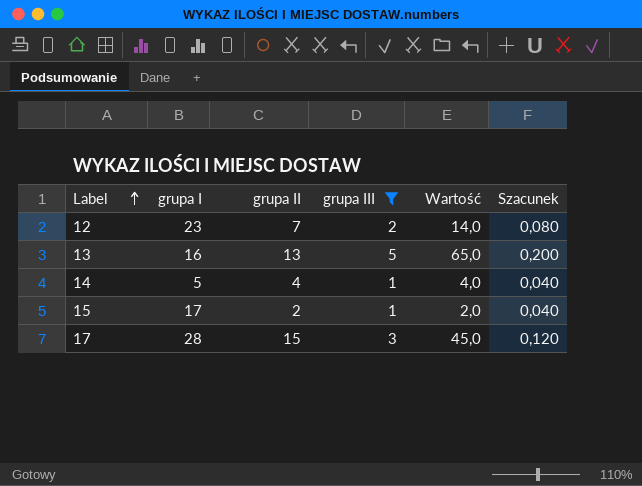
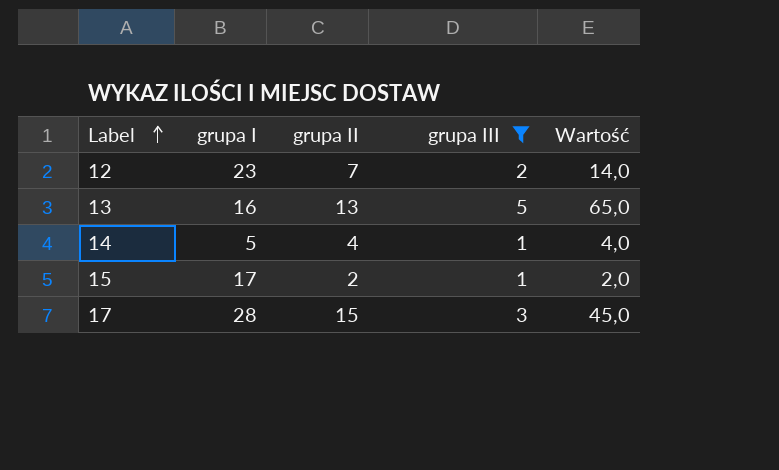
column Szacunek | formula: [grupa III] * 0,04 -> none

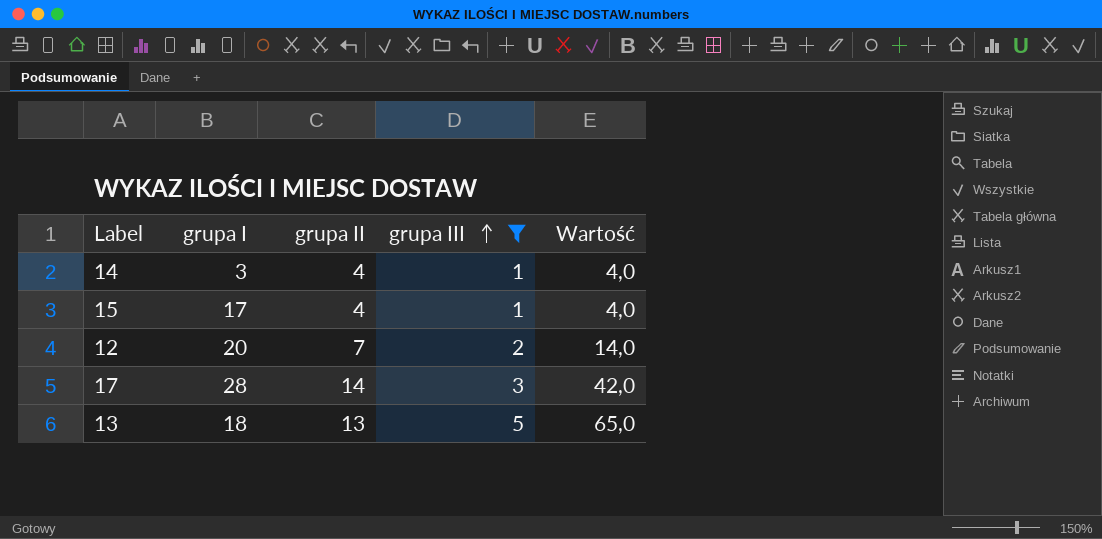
row order: Label ascending -> grupa III ascending
14 | grupa I: 5 -> 3
15 | grupa II: 2 -> 4
15 | Wartość: 2,0 -> 4,0
12 | grupa I: 23 -> 20
17 | grupa II: 15 -> 14
17 | Wartość: 45,0 -> 42,0
13 | grupa I: 16 -> 18

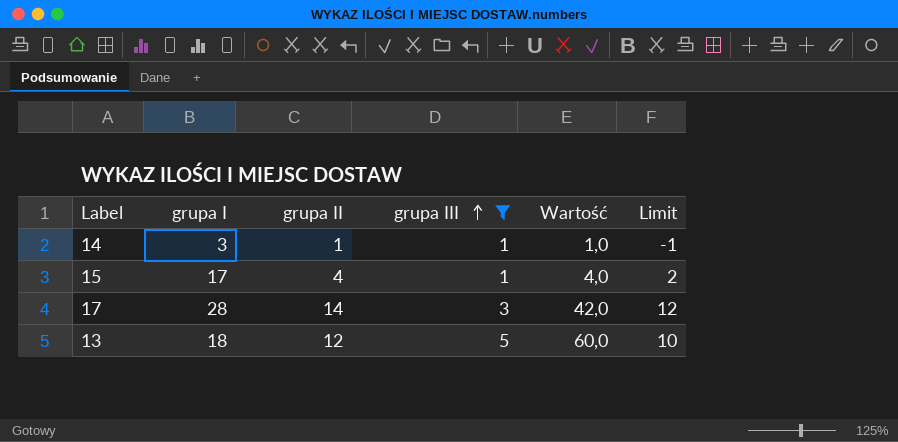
column Limit | formula: none -> [grupa II] - 2
row 12: 20 | 7 | 2 | 14,0 -> none
14 | grupa II: 4 -> 1
14 | Wartość: 4,0 -> 1,0
13 | grupa II: 13 -> 12
13 | Wartość: 65,0 -> 60,0

